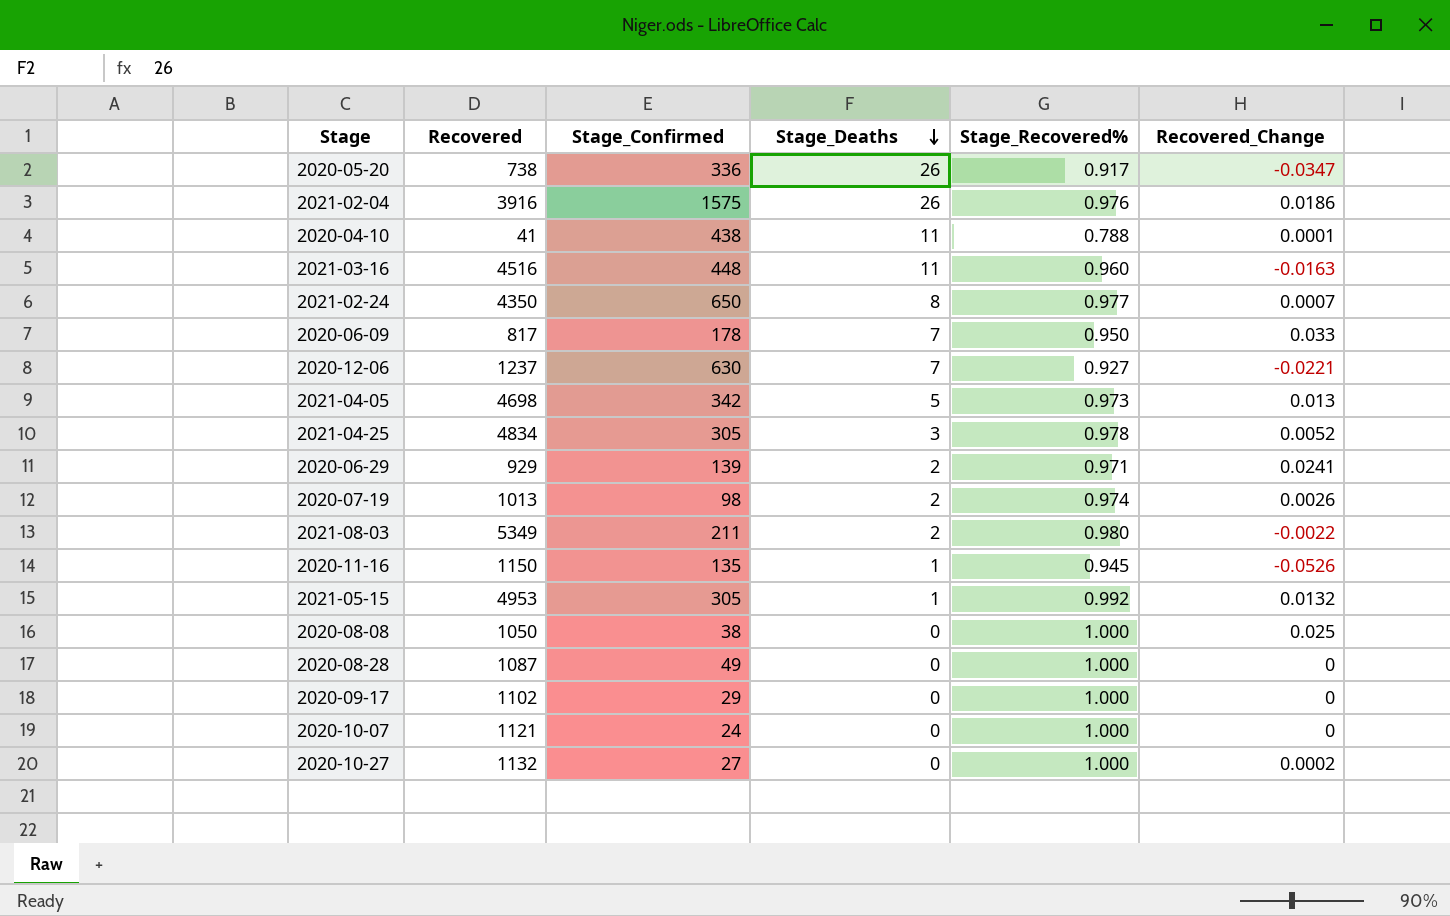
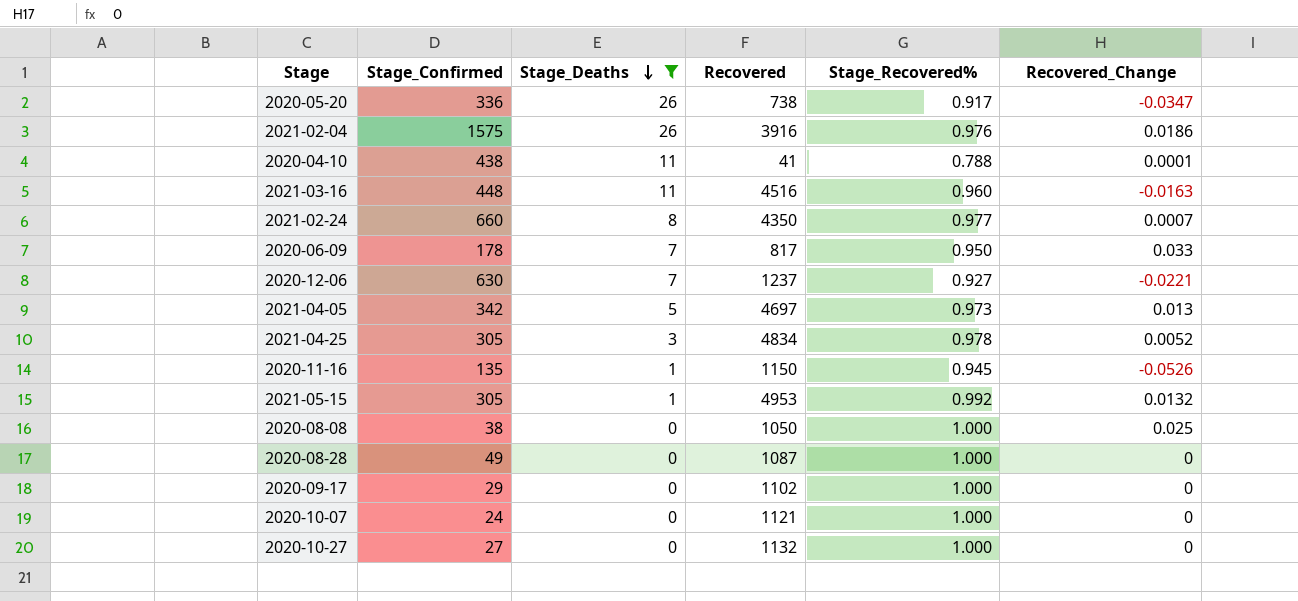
filter: none -> Stage_Deaths != 2
column Recovered | position: 2 -> 4
2021-02-24 | Stage_Confirmed: 650 -> 660
2021-04-05 | Recovered: 4698 -> 4697
2020-10-27 | Recovered_Change: 0.0002 -> 0

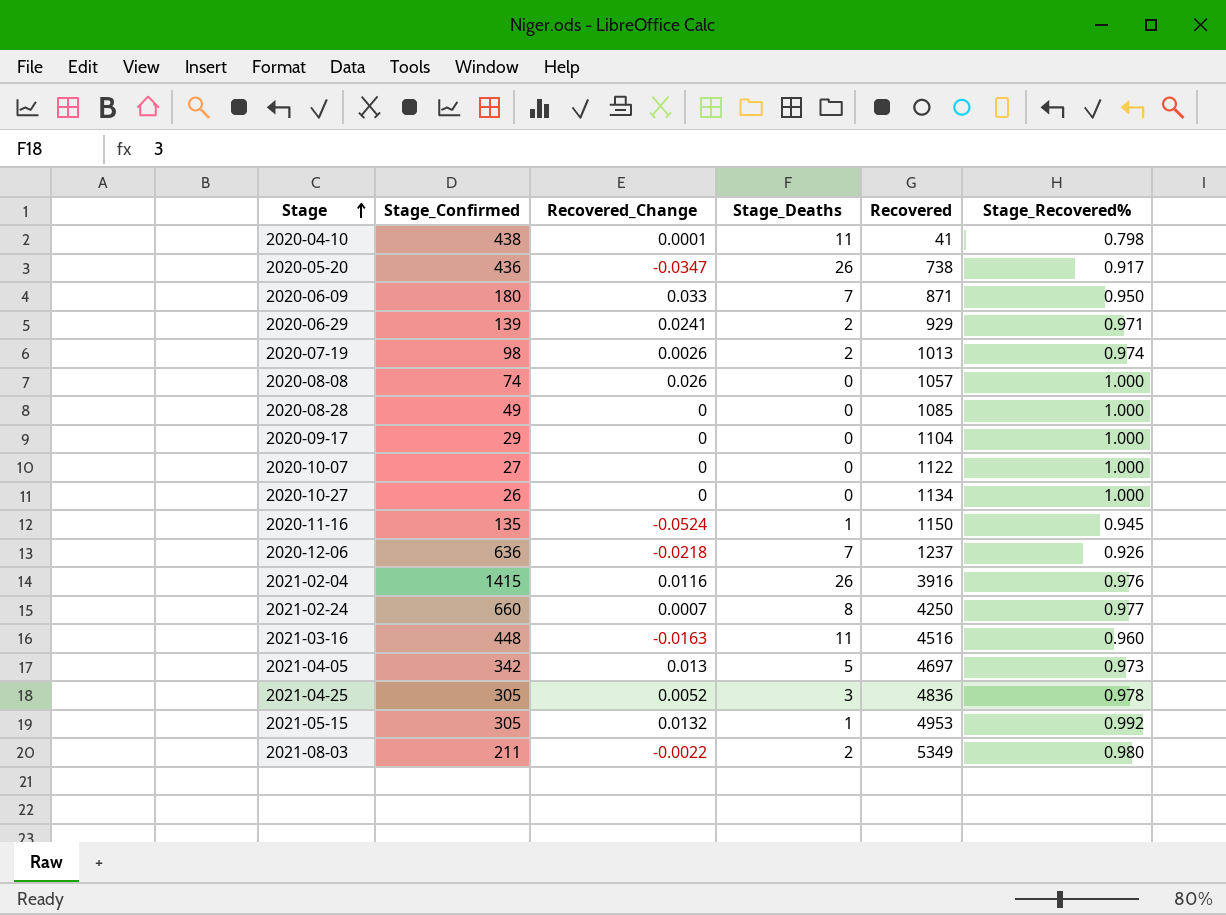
filter: Stage_Deaths != 2 -> none
row order: Stage_Deaths descending -> Stage ascending
column Recovered_Change | position: 6 -> 3
2020-04-10 | Stage_Recovered%: 0.788 -> 0.798
2020-05-20 | Stage_Confirmed: 336 -> 436
2020-06-09 | Stage_Confirmed: 178 -> 180
2020-06-09 | Recovered: 817 -> 871
2020-08-08 | Stage_Confirmed: 38 -> 74
2020-08-08 | Recovered_Change: 0.025 -> 0.026
2020-08-08 | Recovered: 1050 -> 1057
2020-08-28 | Recovered: 1087 -> 1085
2020-09-17 | Recovered: 1102 -> 1104
2020-10-07 | Stage_Confirmed: 24 -> 27
2020-10-07 | Recovered: 1121 -> 1122
2020-10-27 | Stage_Confirmed: 27 -> 26
2020-10-27 | Recovered: 1132 -> 1134
2020-11-16 | Recovered_Change: -0.0526 -> -0.0524
2020-12-06 | Stage_Confirmed: 630 -> 636
2020-12-06 | Recovered_Change: -0.0221 -> -0.0218
2020-12-06 | Stage_Recovered%: 0.927 -> 0.926
2021-02-04 | Stage_Confirmed: 1575 -> 1415
2021-02-04 | Recovered_Change: 0.0186 -> 0.0116
2021-02-24 | Recovered: 4350 -> 4250
2021-04-25 | Recovered: 4834 -> 4836

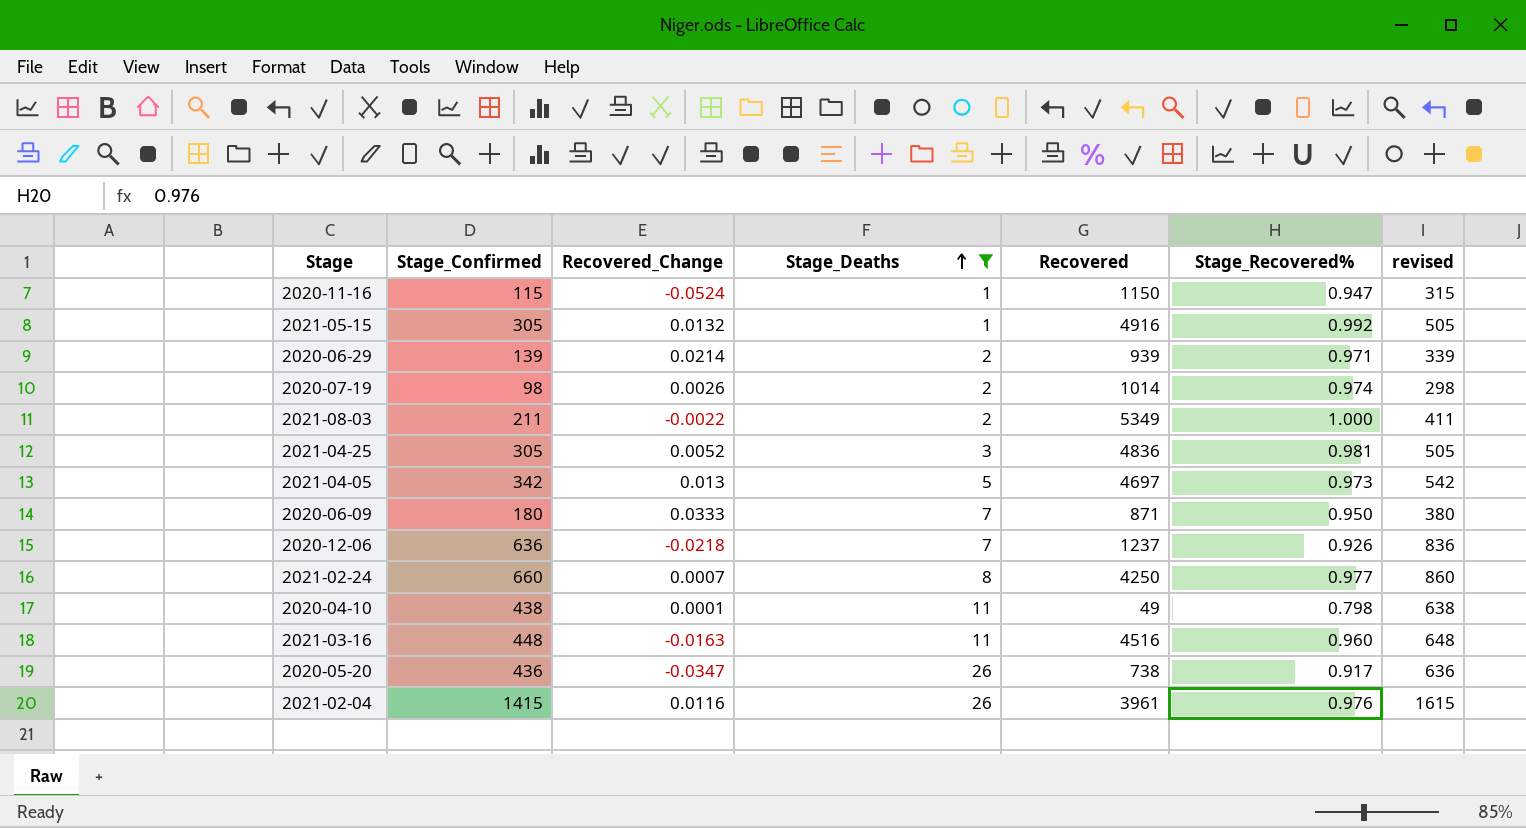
filter: none -> Stage_Deaths != 0
row order: Stage ascending -> Stage_Deaths ascending
column revised | formula: none -> [Stage_Confirmed] + 200
2020-11-16 | Stage_Confirmed: 135 -> 115
2020-11-16 | Stage_Recovered%: 0.945 -> 0.947
2021-05-15 | Recovered: 4953 -> 4916
2020-06-29 | Recovered_Change: 0.0241 -> 0.0214
2020-06-29 | Recovered: 929 -> 939
2020-07-19 | Recovered: 1013 -> 1014
2021-08-03 | Stage_Recovered%: 0.980 -> 1.000
2021-04-25 | Stage_Recovered%: 0.978 -> 0.981
2020-06-09 | Recovered_Change: 0.033 -> 0.0333
2020-04-10 | Recovered: 41 -> 49
2021-02-04 | Recovered: 3916 -> 3961

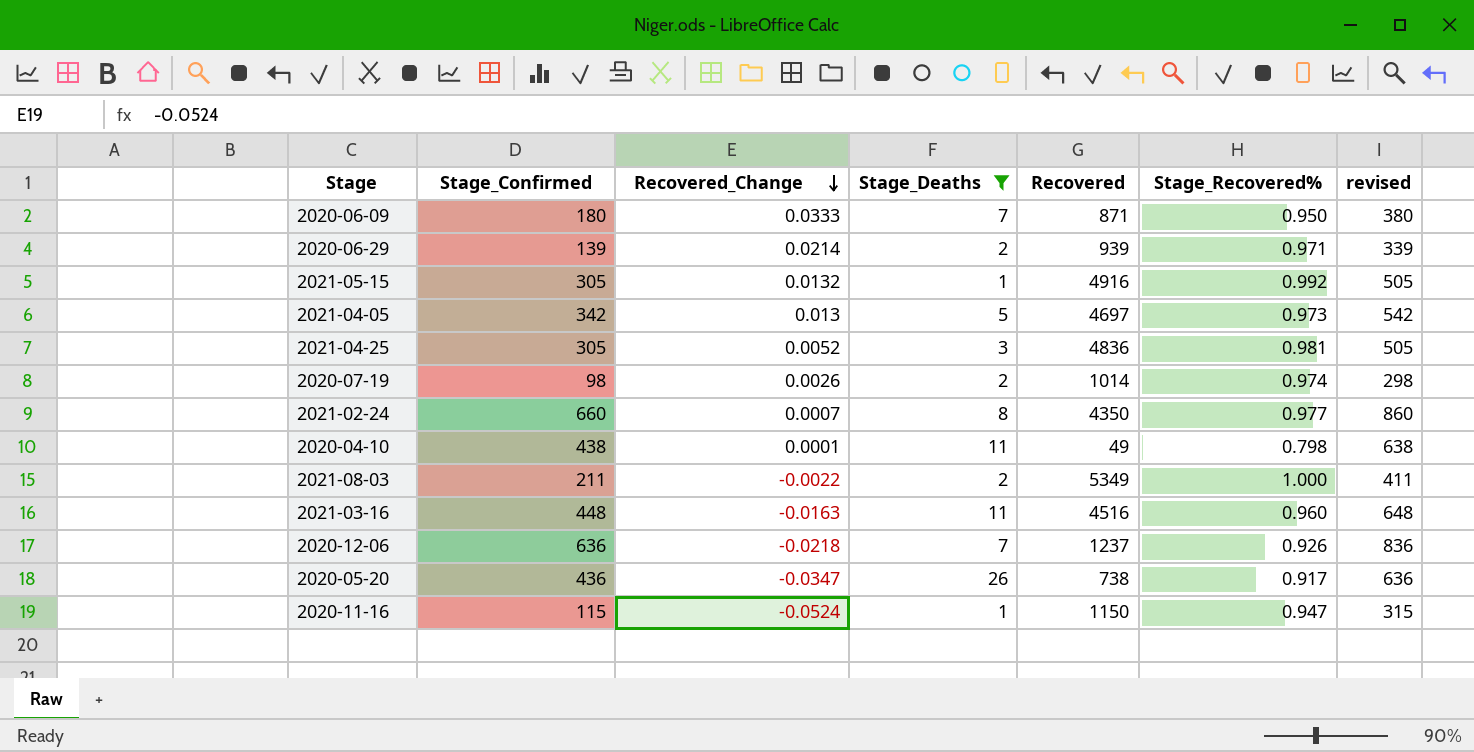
row order: Stage_Deaths ascending -> Recovered_Change descending
row 2021-02-04: 1415 | 0.0116 | 26 | 3961 | 0.976 | 1615 -> none
2021-02-24 | Recovered: 4250 -> 4350

